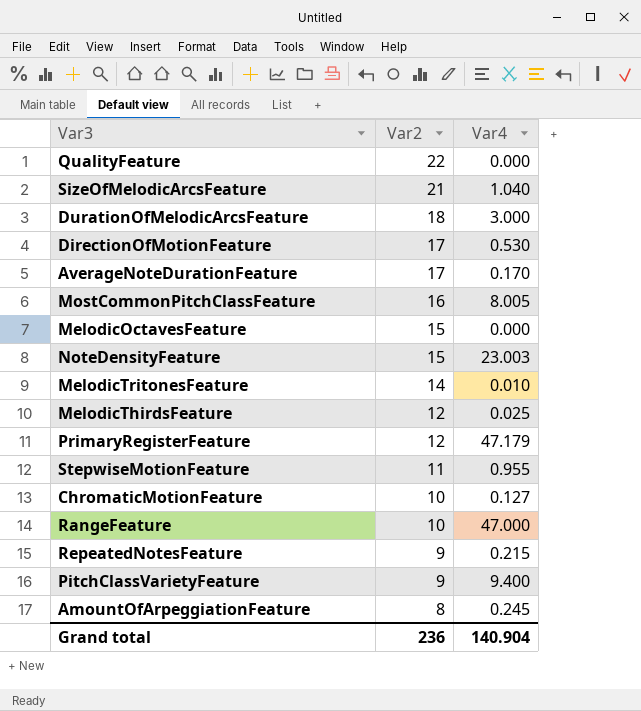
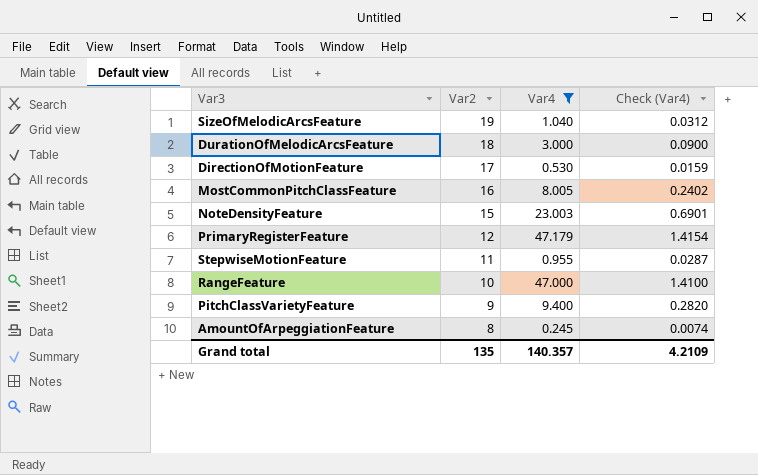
filter: none -> Var4 >= 0.245
column Check (Var4) | formula: none -> [Var4] * 0.03
SizeOfMelodicArcsFeature | Var2: 21 -> 19
Grand total | Var2: 236 -> 135
Grand total | Var4: 140.904 -> 140.357

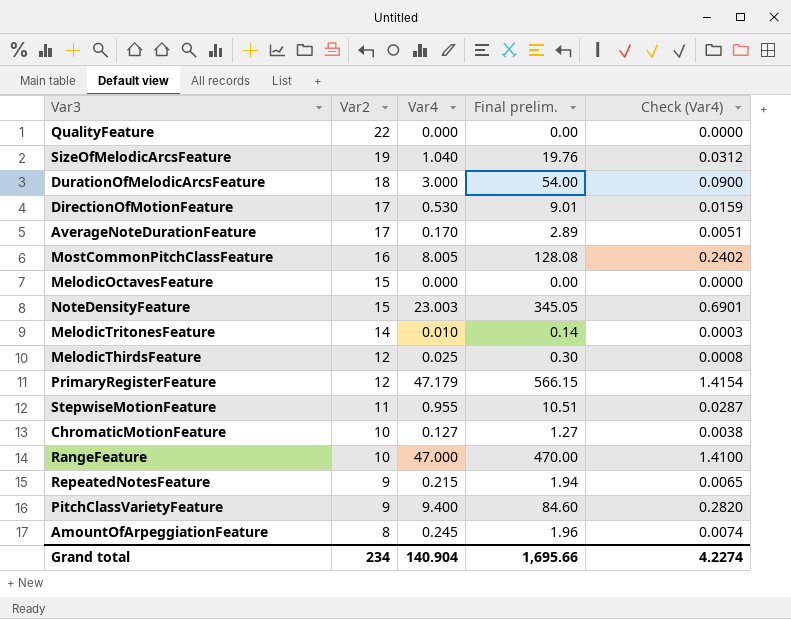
filter: Var4 >= 0.245 -> none
column Final prelim. | formula: none -> [Var2] * [Var4]
Grand total | Var2: 135 -> 234
Grand total | Var4: 140.357 -> 140.904
Grand total | Check (Var4): 4.2109 -> 4.2274

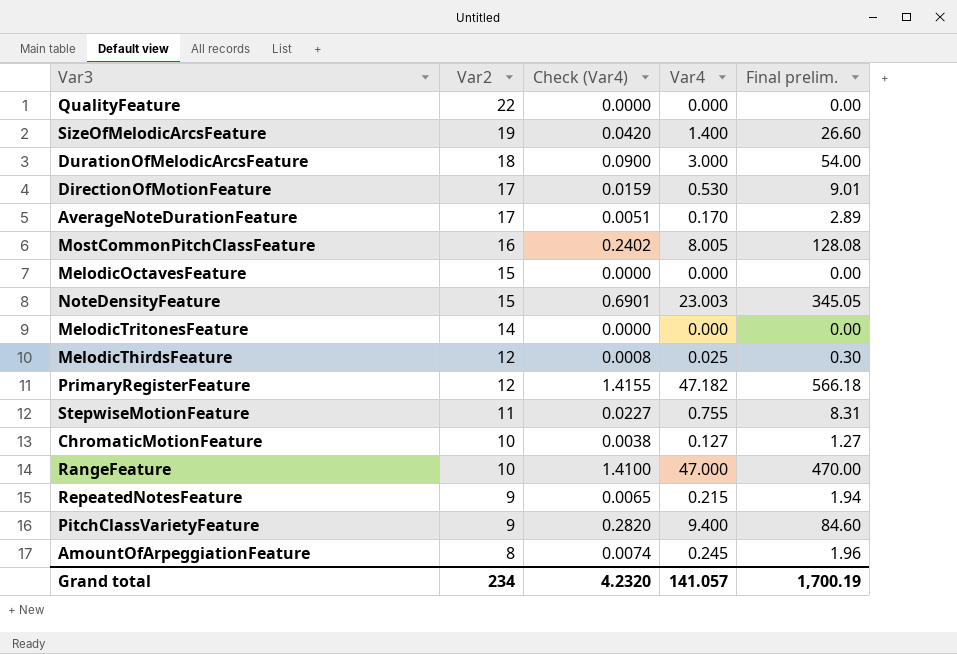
column Check (Var4) | position: 5 -> 3
SizeOfMelodicArcsFeature | Check (Var4): 0.0312 -> 0.0420
SizeOfMelodicArcsFeature | Var4: 1.040 -> 1.400
SizeOfMelodicArcsFeature | Final prelim.: 19.76 -> 26.60
MelodicTritonesFeature | Check (Var4): 0.0003 -> 0.0000
MelodicTritonesFeature | Var4: 0.010 -> 0.000
MelodicTritonesFeature | Final prelim.: 0.14 -> 0.00
PrimaryRegisterFeature | Check (Var4): 1.4154 -> 1.4155
PrimaryRegisterFeature | Var4: 47.179 -> 47.182
PrimaryRegisterFeature | Final prelim.: 566.15 -> 566.18
StepwiseMotionFeature | Check (Var4): 0.0287 -> 0.0227
StepwiseMotionFeature | Var4: 0.955 -> 0.755
StepwiseMotionFeature | Final prelim.: 10.51 -> 8.31
Grand total | Check (Var4): 4.2274 -> 4.2320
Grand total | Var4: 140.904 -> 141.057
Grand total | Final prelim.: 1,695.66 -> 1,700.19

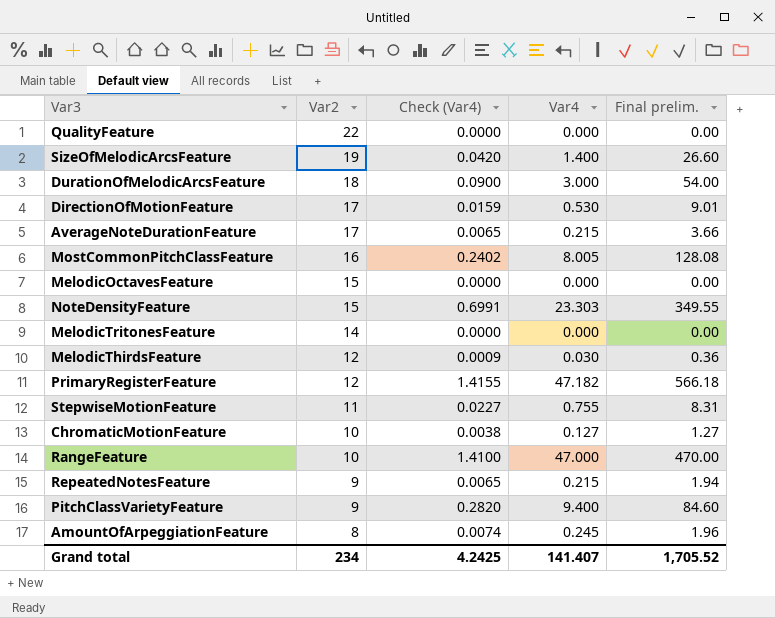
AverageNoteDurationFeature | Check (Var4): 0.0051 -> 0.0065
AverageNoteDurationFeature | Var4: 0.170 -> 0.215
AverageNoteDurationFeature | Final prelim.: 2.89 -> 3.66
NoteDensityFeature | Check (Var4): 0.6901 -> 0.6991
NoteDensityFeature | Var4: 23.003 -> 23.303
NoteDensityFeature | Final prelim.: 345.05 -> 349.55
MelodicThirdsFeature | Check (Var4): 0.0008 -> 0.0009
MelodicThirdsFeature | Var4: 0.025 -> 0.030
MelodicThirdsFeature | Final prelim.: 0.30 -> 0.36
Grand total | Check (Var4): 4.2320 -> 4.2425
Grand total | Var4: 141.057 -> 141.407
Grand total | Final prelim.: 1,700.19 -> 1,705.52

